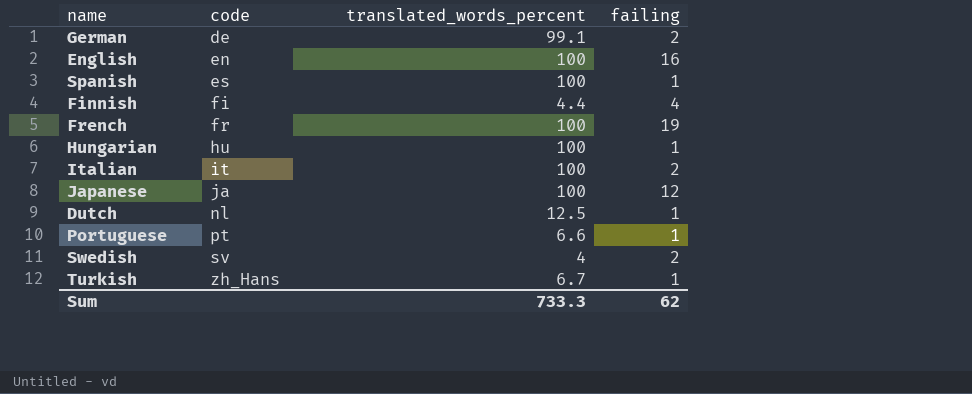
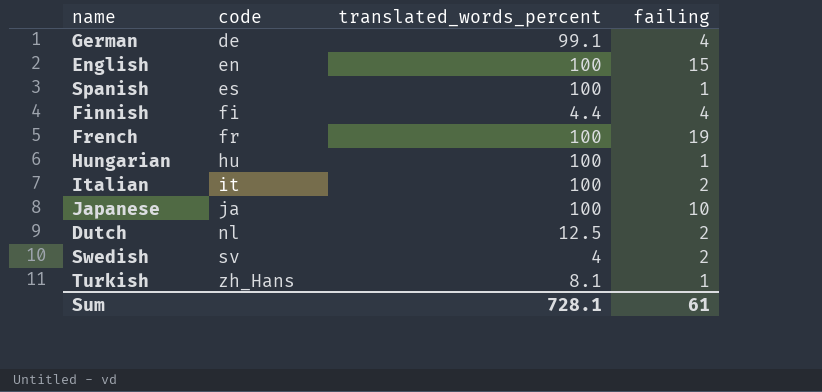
row Portuguese: pt | 6.6 | 1 -> none
German | failing: 2 -> 4
English | failing: 16 -> 15
Japanese | failing: 12 -> 10
Dutch | failing: 1 -> 2
Turkish | translated_words_percent: 6.7 -> 8.1
Sum | translated_words_percent: 733.3 -> 728.1
Sum | failing: 62 -> 61

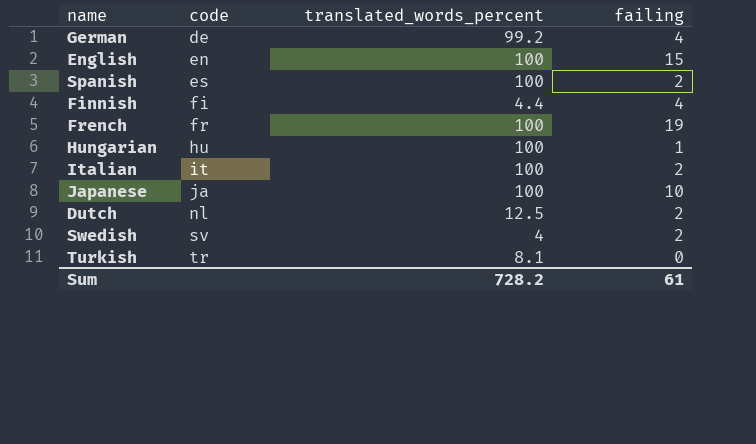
German | translated_words_percent: 99.1 -> 99.2
Spanish | failing: 1 -> 2
Turkish | code: zh_Hans -> tr
Turkish | failing: 1 -> 0
Sum | translated_words_percent: 728.1 -> 728.2

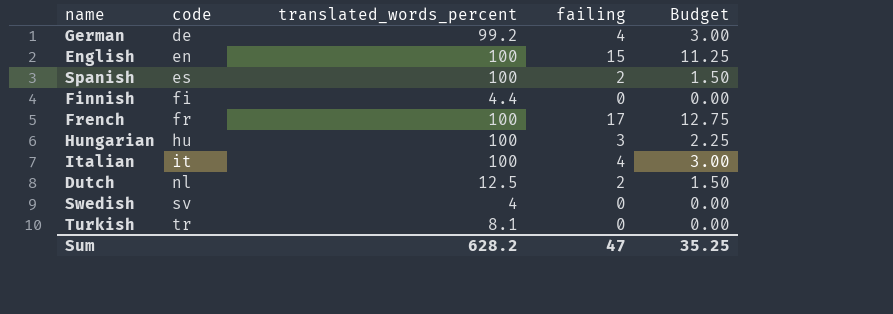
column Budget | formula: none -> [failing] * 0.75
row Japanese: ja | 100 | 10 -> none
Finnish | failing: 4 -> 0
French | failing: 19 -> 17
Hungarian | failing: 1 -> 3
Italian | failing: 2 -> 4
Swedish | failing: 2 -> 0
Sum | translated_words_percent: 728.2 -> 628.2
Sum | failing: 61 -> 47

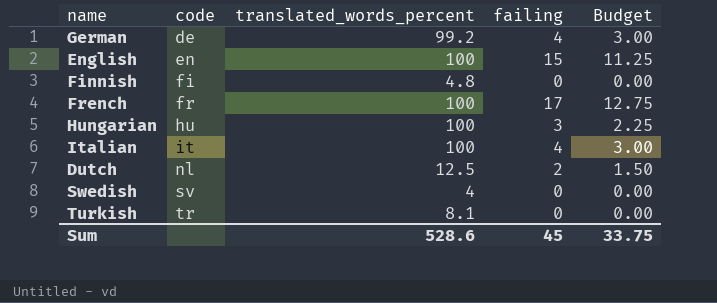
row Spanish: es | 100 | 2 | 1.50 -> none
Finnish | translated_words_percent: 4.4 -> 4.8
Sum | translated_words_percent: 628.2 -> 528.6
Sum | failing: 47 -> 45
Sum | Budget: 35.25 -> 33.75

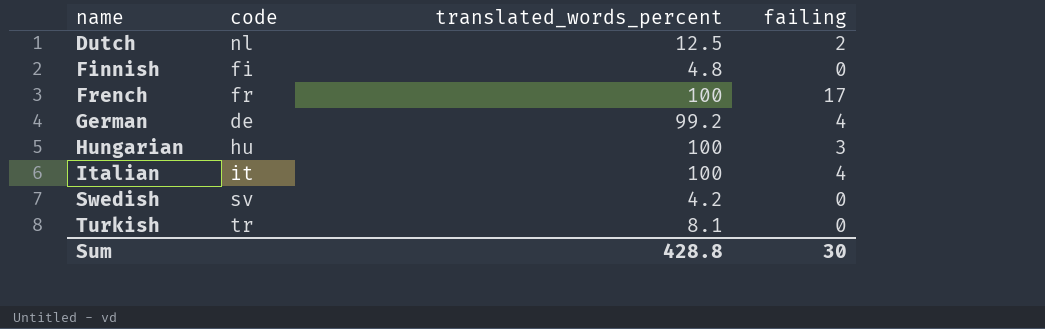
row order: code ascending -> name ascending
column Budget | formula: [failing] * 0.75 -> none
row English: en | 100 | 15 | 11.25 -> none
Swedish | translated_words_percent: 4 -> 4.2
Sum | translated_words_percent: 528.6 -> 428.8
Sum | failing: 45 -> 30

